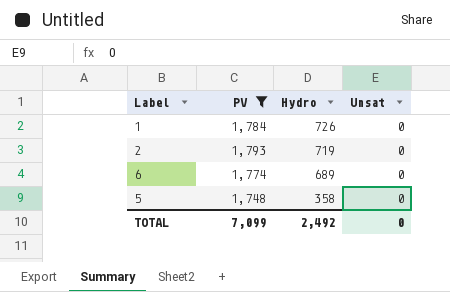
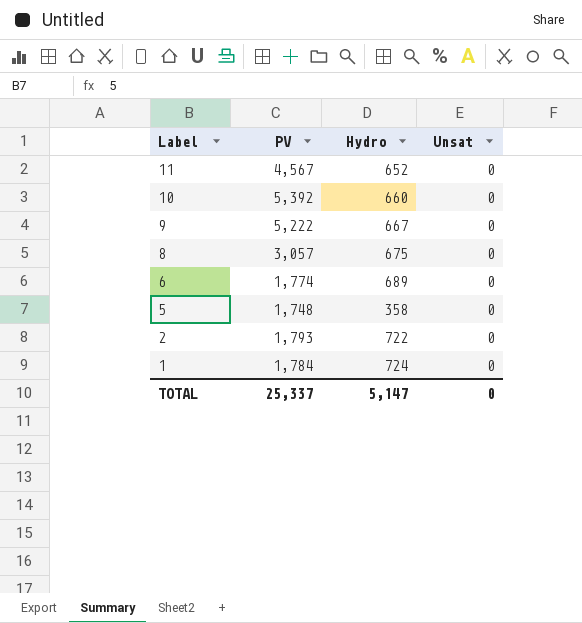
filter: PV <= 1,793 -> none
row order: Hydro descending -> Label descending
2 | Hydro: 719 -> 722
1 | Hydro: 726 -> 724
TOTAL | PV: 7,099 -> 25,337
TOTAL | Hydro: 2,492 -> 5,147

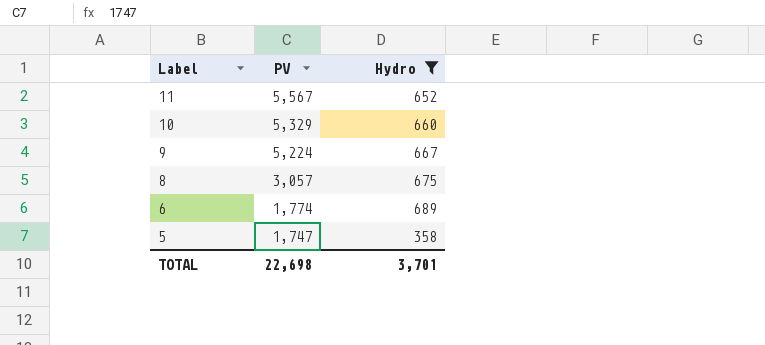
filter: none -> Hydro <= 689
column Unsat | position: 4 -> none
11 | PV: 4,567 -> 5,567
10 | PV: 5,392 -> 5,329
9 | PV: 5,222 -> 5,224
5 | PV: 1,748 -> 1,747
TOTAL | PV: 25,337 -> 22,698
TOTAL | Hydro: 5,147 -> 3,701

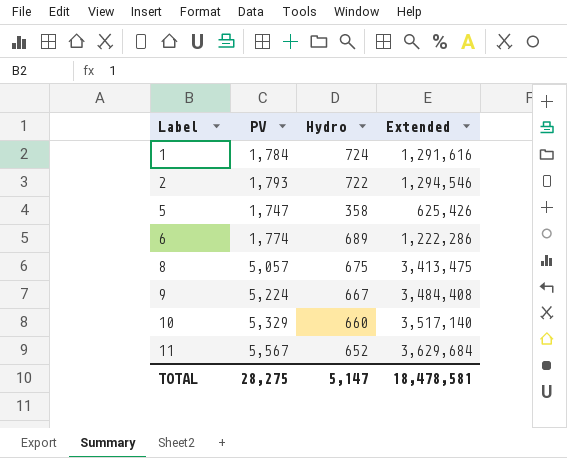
filter: Hydro <= 689 -> none
row order: Label descending -> Label ascending
column Extended | formula: none -> [PV] * [Hydro]
8 | PV: 3,057 -> 5,057
TOTAL | PV: 22,698 -> 28,275
TOTAL | Hydro: 3,701 -> 5,147

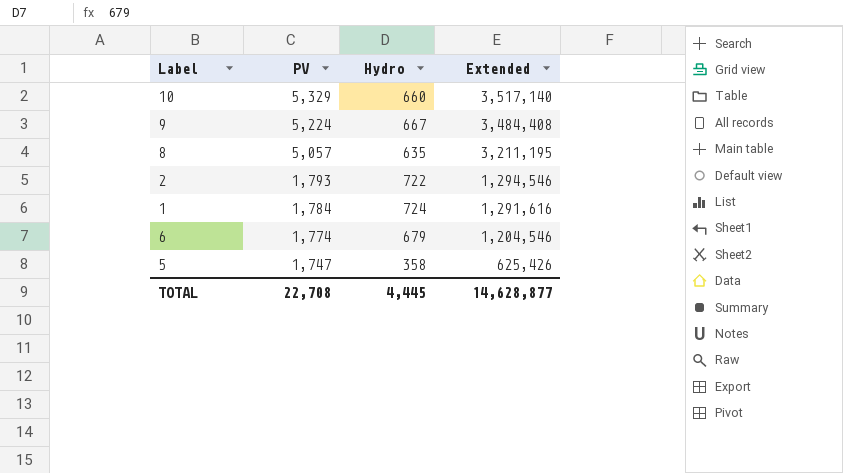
row order: Label ascending -> PV descending
row 11: 5,567 | 652 | 3,629,684 -> none
8 | Hydro: 675 -> 635
8 | Extended: 3,413,475 -> 3,211,195
6 | Hydro: 689 -> 679
6 | Extended: 1,222,286 -> 1,204,546
TOTAL | PV: 28,275 -> 22,708
TOTAL | Hydro: 5,147 -> 4,445
TOTAL | Extended: 18,478,581 -> 14,628,877

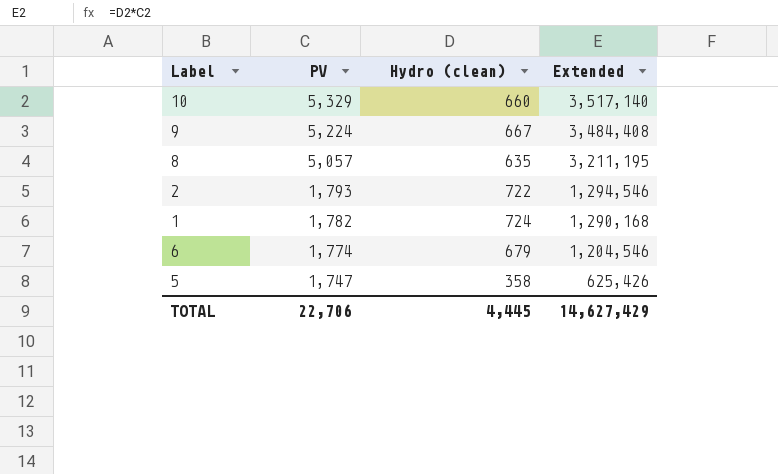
column name: Hydro -> Hydro (clean)
1 | PV: 1,784 -> 1,782
1 | Extended: 1,291,616 -> 1,290,168
TOTAL | PV: 22,708 -> 22,706
TOTAL | Extended: 14,628,877 -> 14,627,429

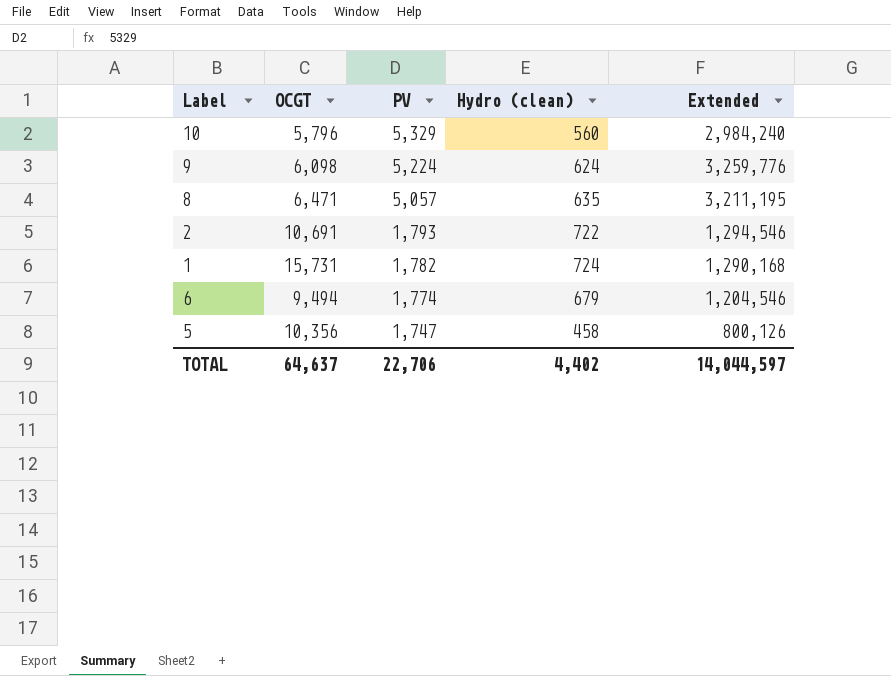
column OCGT | position: none -> 2
10 | Hydro (clean): 660 -> 560
10 | Extended: 3,517,140 -> 2,984,240
9 | Hydro (clean): 667 -> 624
9 | Extended: 3,484,408 -> 3,259,776
5 | Hydro (clean): 358 -> 458
5 | Extended: 625,426 -> 800,126
TOTAL | Hydro (clean): 4,445 -> 4,402
TOTAL | Extended: 14,627,429 -> 14,044,597

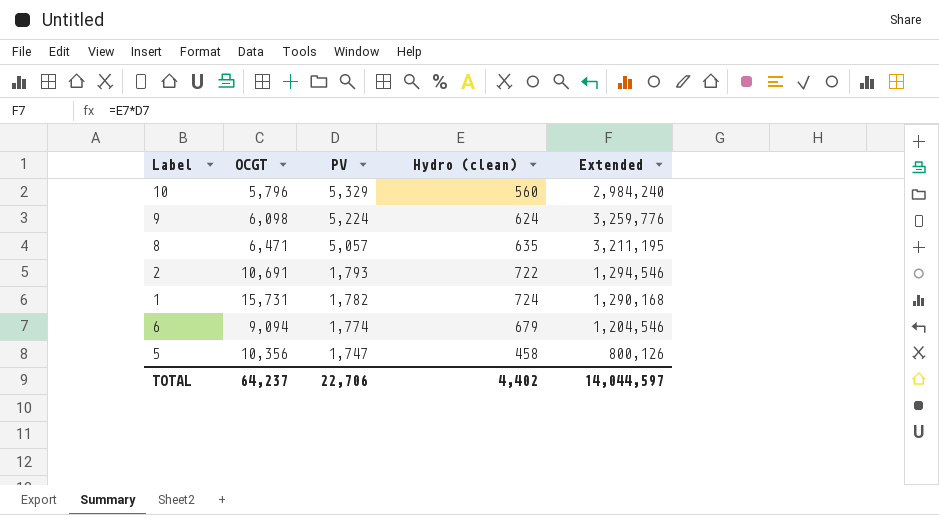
6 | OCGT: 9,494 -> 9,094
TOTAL | OCGT: 64,637 -> 64,237

